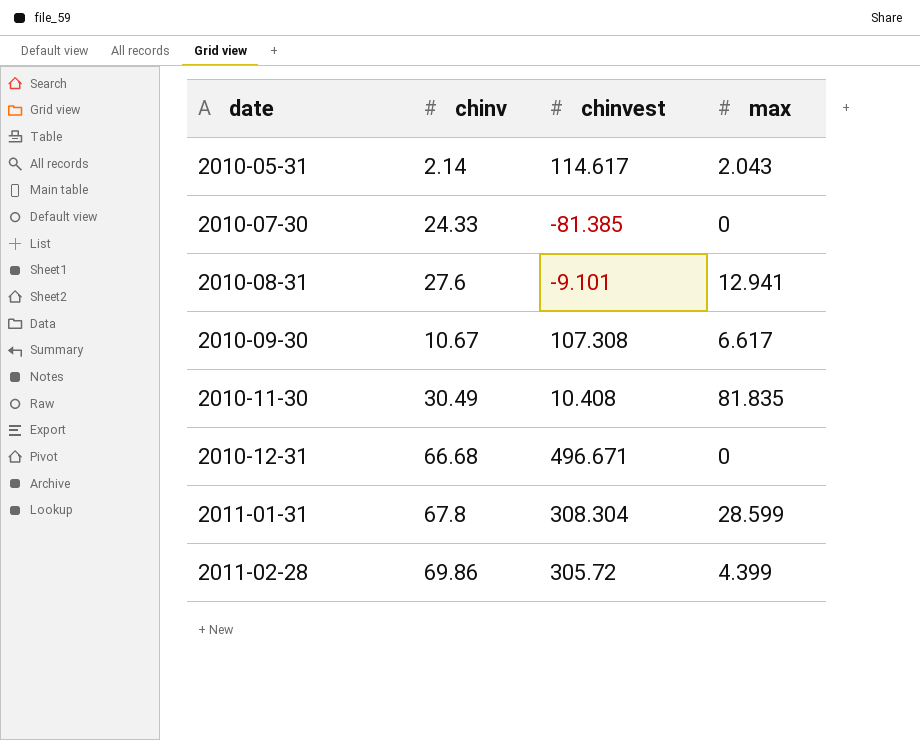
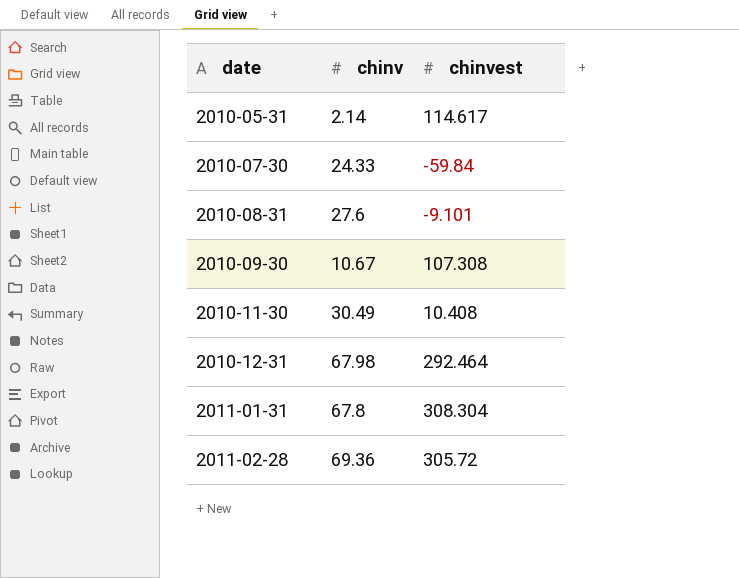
column max | position: 4 -> none
2010-07-30 | chinvest: -81.385 -> -59.84
2010-12-31 | chinv: 66.68 -> 67.98
2010-12-31 | chinvest: 496.671 -> 292.464
2011-02-28 | chinv: 69.86 -> 69.36

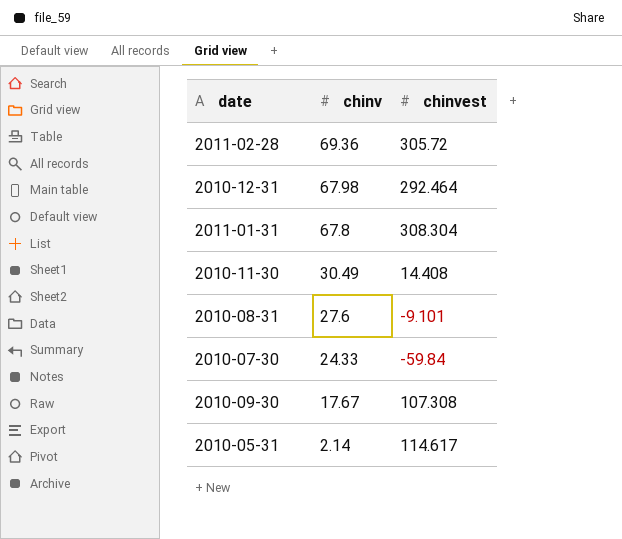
row order: date ascending -> chinv descending
2010-11-30 | chinvest: 10.408 -> 14.408
2010-09-30 | chinv: 10.67 -> 17.67

